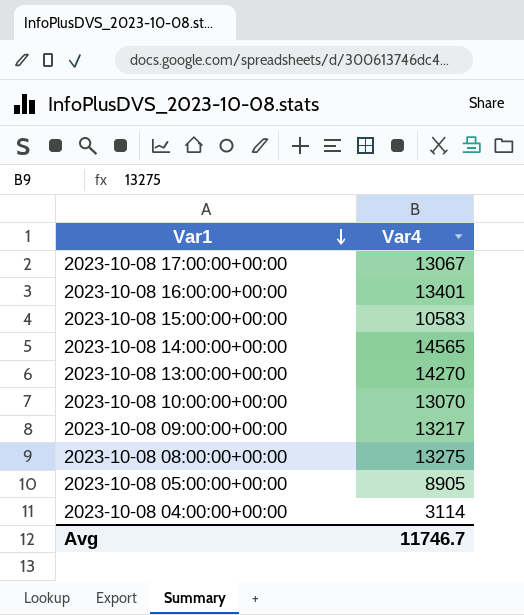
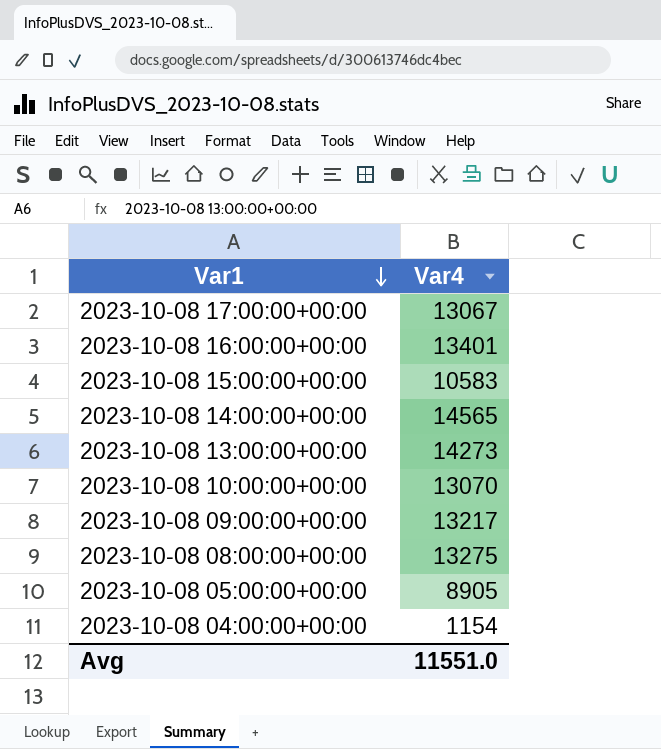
2023-10-08 13:00:00+00:00 | Var4: 14270 -> 14273
2023-10-08 04:00:00+00:00 | Var4: 3114 -> 1154
Avg | Var4: 11746.7 -> 11551.0

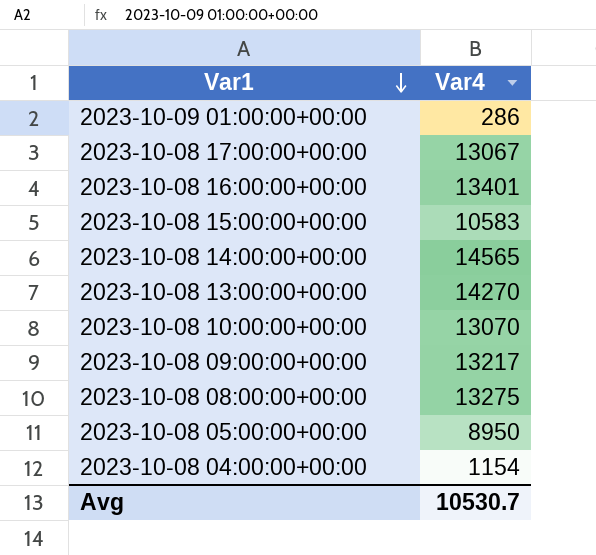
row 2023-10-09 01:00:00+00:00: none -> 286
2023-10-08 13:00:00+00:00 | Var4: 14273 -> 14270
2023-10-08 05:00:00+00:00 | Var4: 8905 -> 8950
Avg | Var4: 11551.0 -> 10530.7

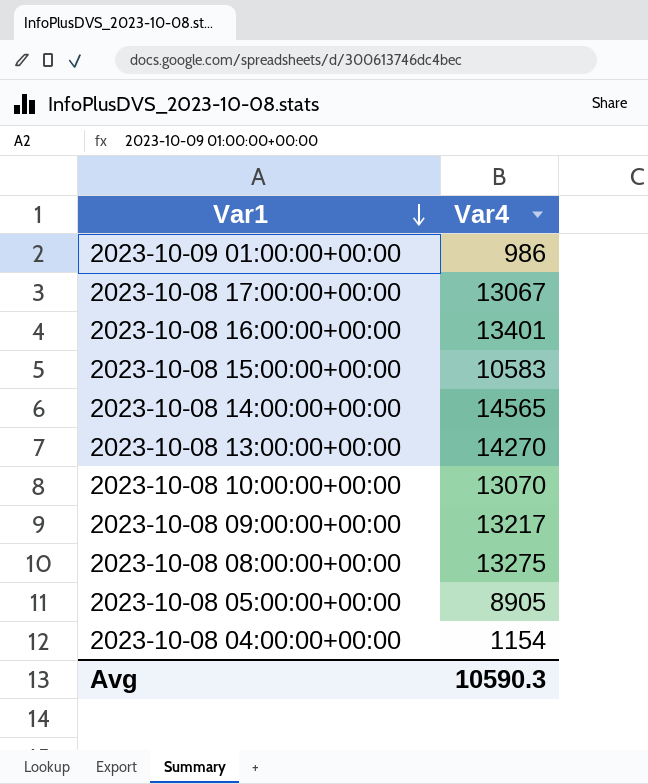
2023-10-09 01:00:00+00:00 | Var4: 286 -> 986
2023-10-08 05:00:00+00:00 | Var4: 8950 -> 8905
Avg | Var4: 10530.7 -> 10590.3

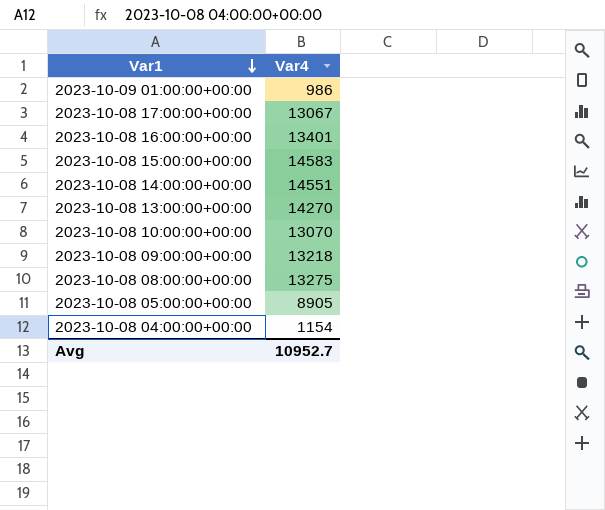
2023-10-08 15:00:00+00:00 | Var4: 10583 -> 14583
2023-10-08 14:00:00+00:00 | Var4: 14565 -> 14551
2023-10-08 09:00:00+00:00 | Var4: 13217 -> 13218
Avg | Var4: 10590.3 -> 10952.7

